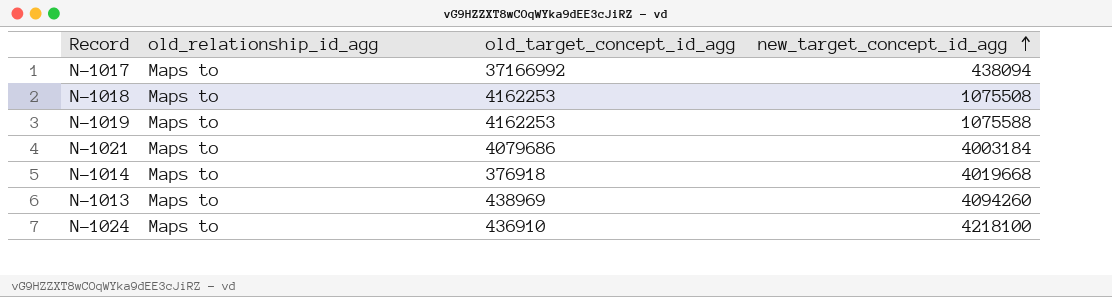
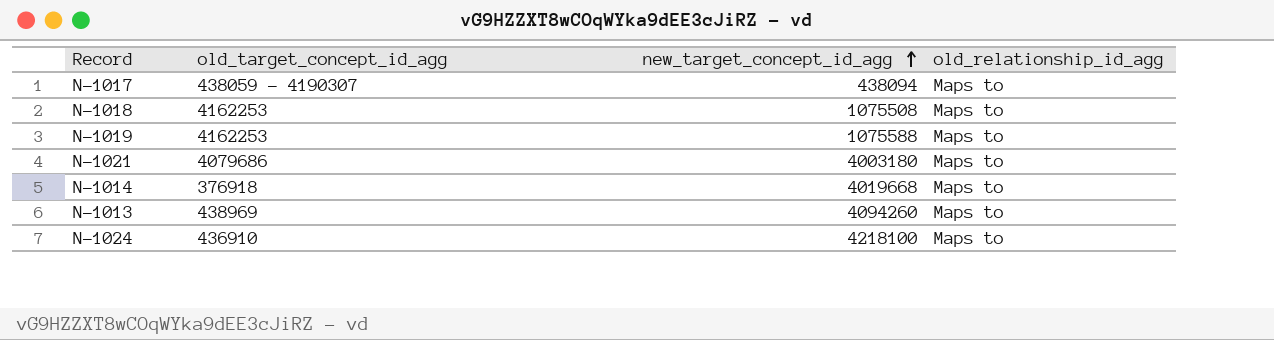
column old_relationship_id_agg | position: 2 -> 4
N-1017 | old_target_concept_id_agg: 37166992 -> 438059 - 4190307
N-1021 | new_target_concept_id_agg: 4003184 -> 4003180

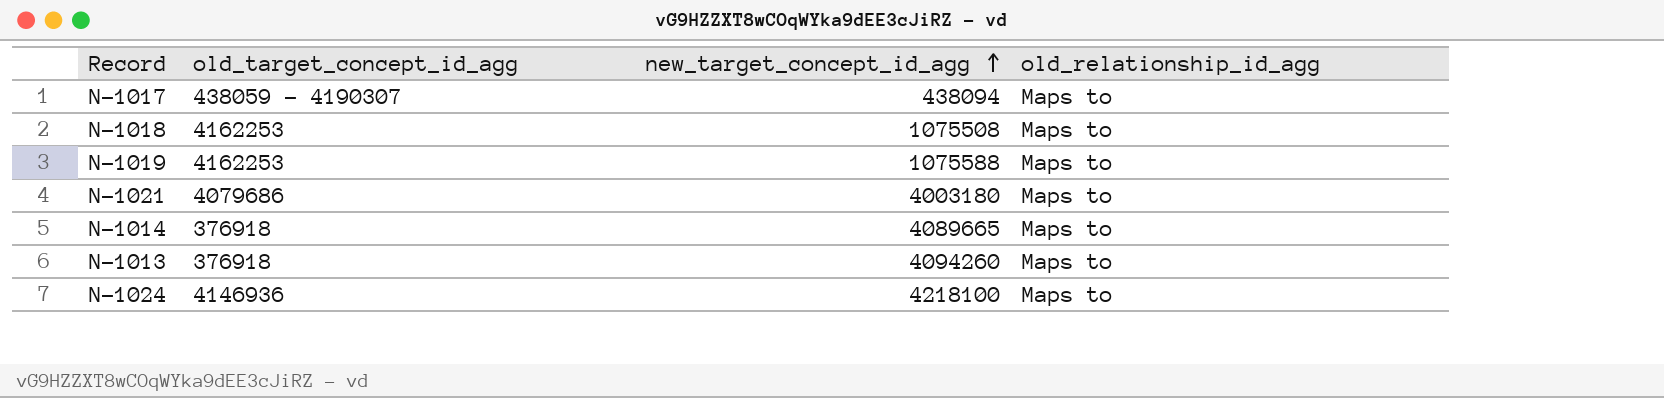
N-1014 | new_target_concept_id_agg: 4019668 -> 4089665
N-1013 | old_target_concept_id_agg: 438969 -> 376918
N-1024 | old_target_concept_id_agg: 436910 -> 4146936

